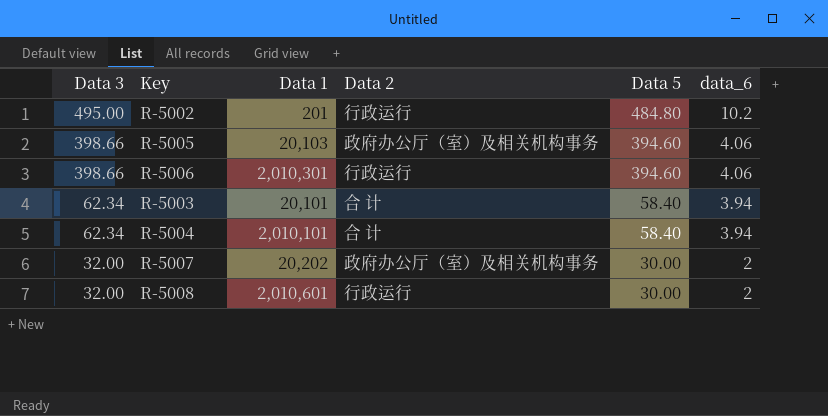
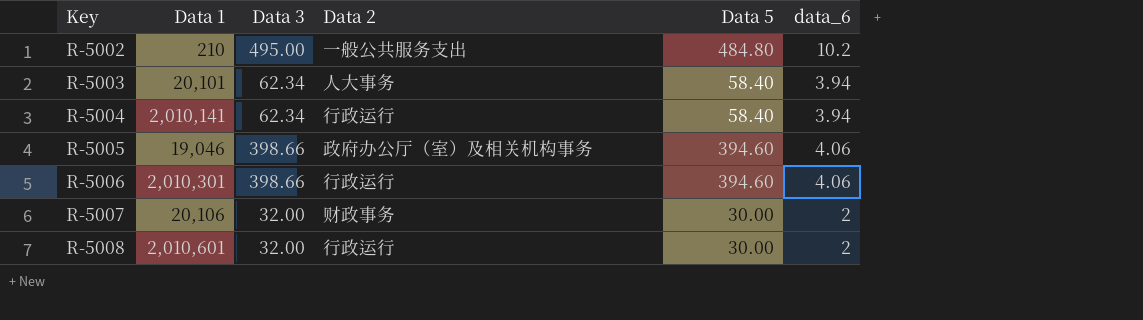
row order: Data 3 descending -> Key ascending
column Data 3 | position: 1 -> 3
R-5002 | Data 1: 201 -> 210
R-5002 | Data 2: 行政运行 -> 一般公共服务支出
R-5003 | Data 2: 合 计 -> 人大事务
R-5004 | Data 1: 2,010,101 -> 2,010,141
R-5004 | Data 2: 合 计 -> 行政运行
R-5005 | Data 1: 20,103 -> 19,046
R-5007 | Data 1: 20,202 -> 20,106
R-5007 | Data 2: 政府办公厅（室）及相关机构事务 -> 财政事务

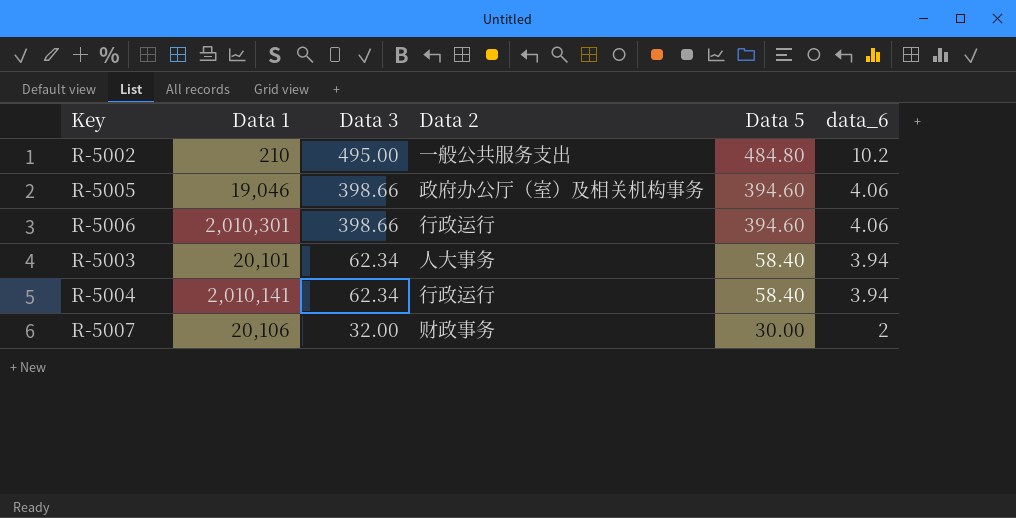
row order: Key ascending -> Data 3 descending
row R-5008: 2,010,601 | 32.00 | 行政运行 | 30.00 | 2 -> none

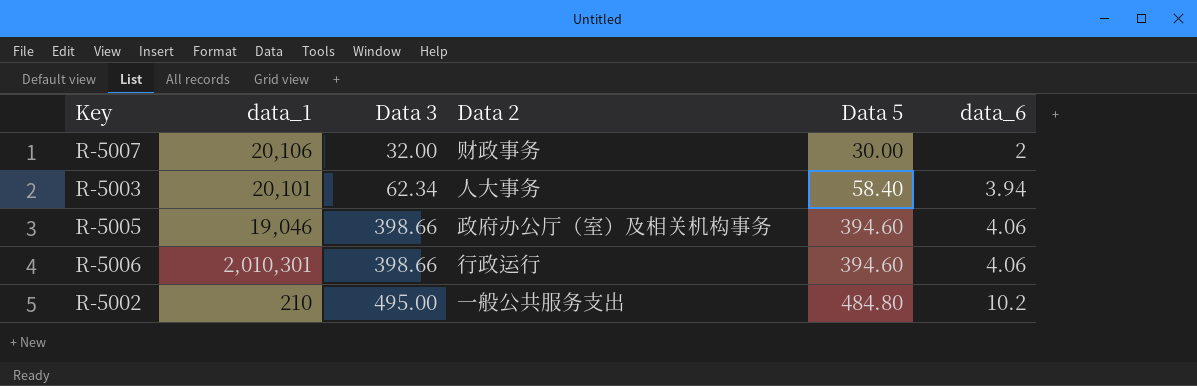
row order: Data 3 descending -> Data 3 ascending
column name: Data 1 -> data_1
row R-5004: 2,010,141 | 62.34 | 行政运行 | 58.40 | 3.94 -> none

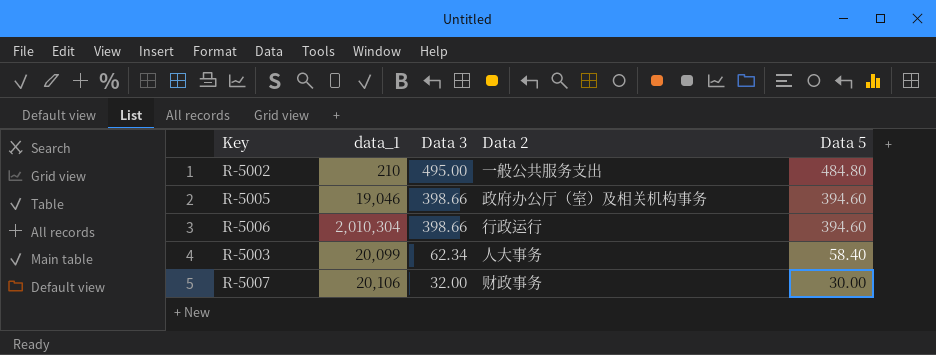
row order: Data 3 ascending -> Data 3 descending
column data_6 | formula: [Data 3] - [Data 5] -> none
R-5006 | data_1: 2,010,301 -> 2,010,304
R-5003 | data_1: 20,101 -> 20,099

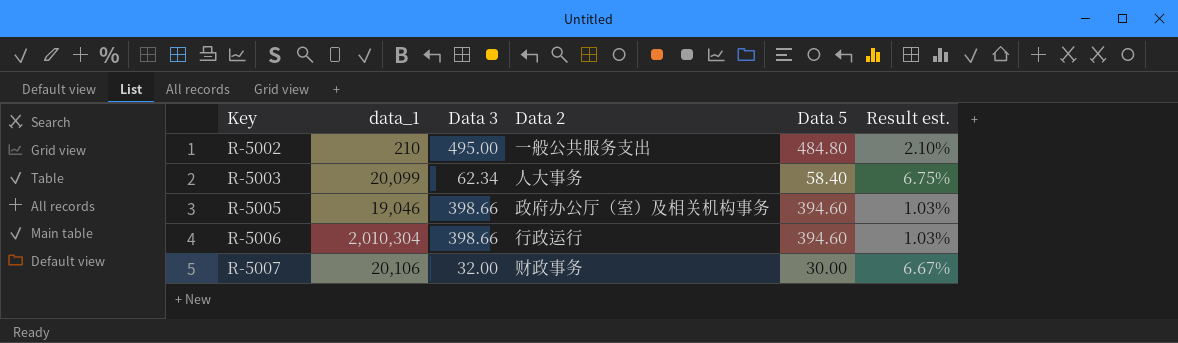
row order: Data 3 descending -> Key ascending
column Result est. | formula: none -> ([Data 3] - [Data 5]) / [Data 5]

